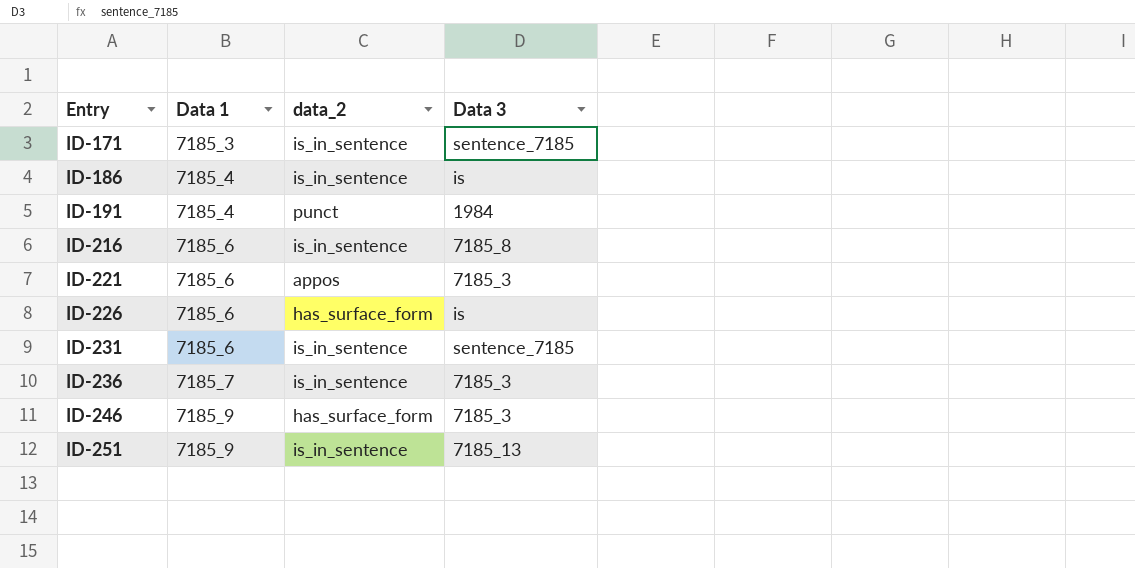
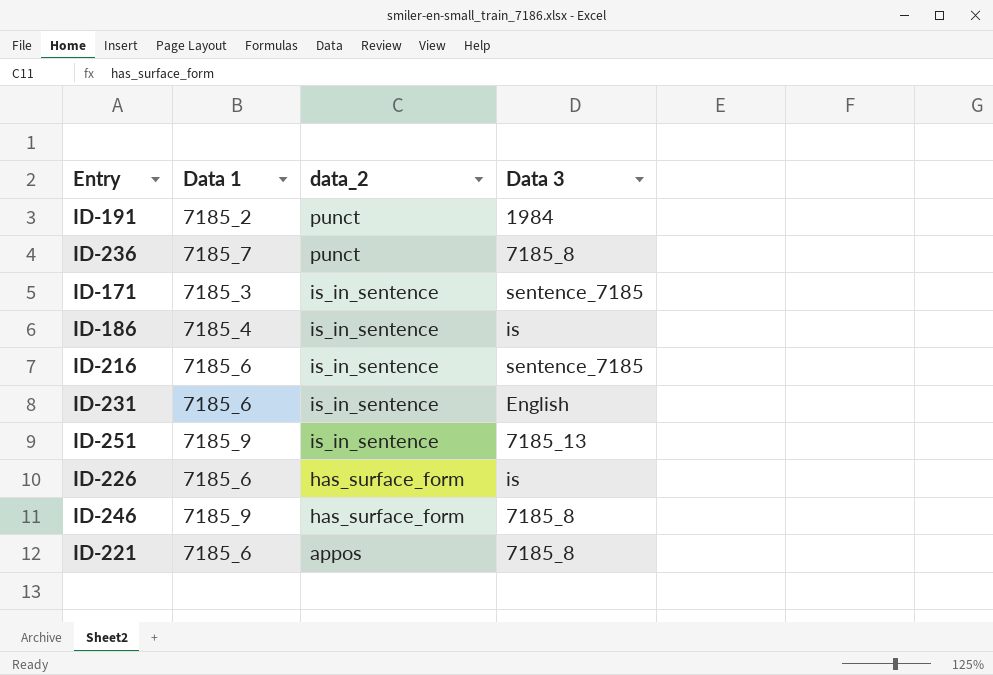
row order: Entry ascending -> data_2 descending
ID-191 | Data 1: 7185_4 -> 7185_2
ID-236 | data_2: is_in_sentence -> punct
ID-236 | Data 3: 7185_3 -> 7185_8
ID-216 | Data 3: 7185_8 -> sentence_7185
ID-231 | Data 3: sentence_7185 -> English
ID-246 | Data 3: 7185_3 -> 7185_8
ID-221 | Data 3: 7185_3 -> 7185_8

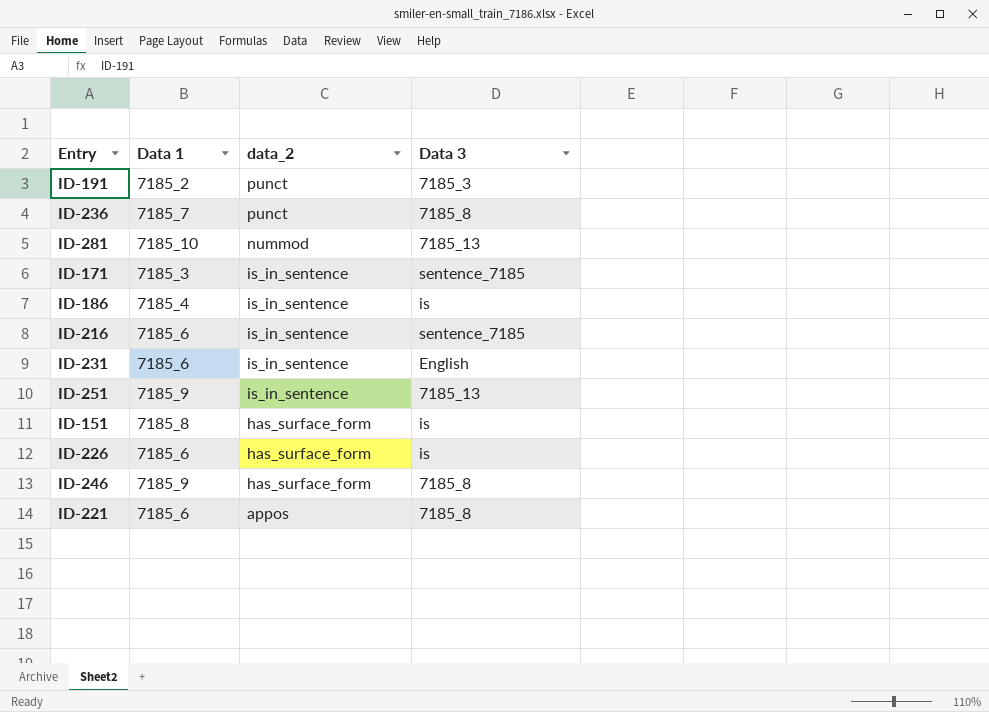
ID-191 | Data 3: 1984 -> 7185_3
row ID-281: none -> 7185_10 | nummod | 7185_13
row ID-151: none -> 7185_8 | has_surface_form | is

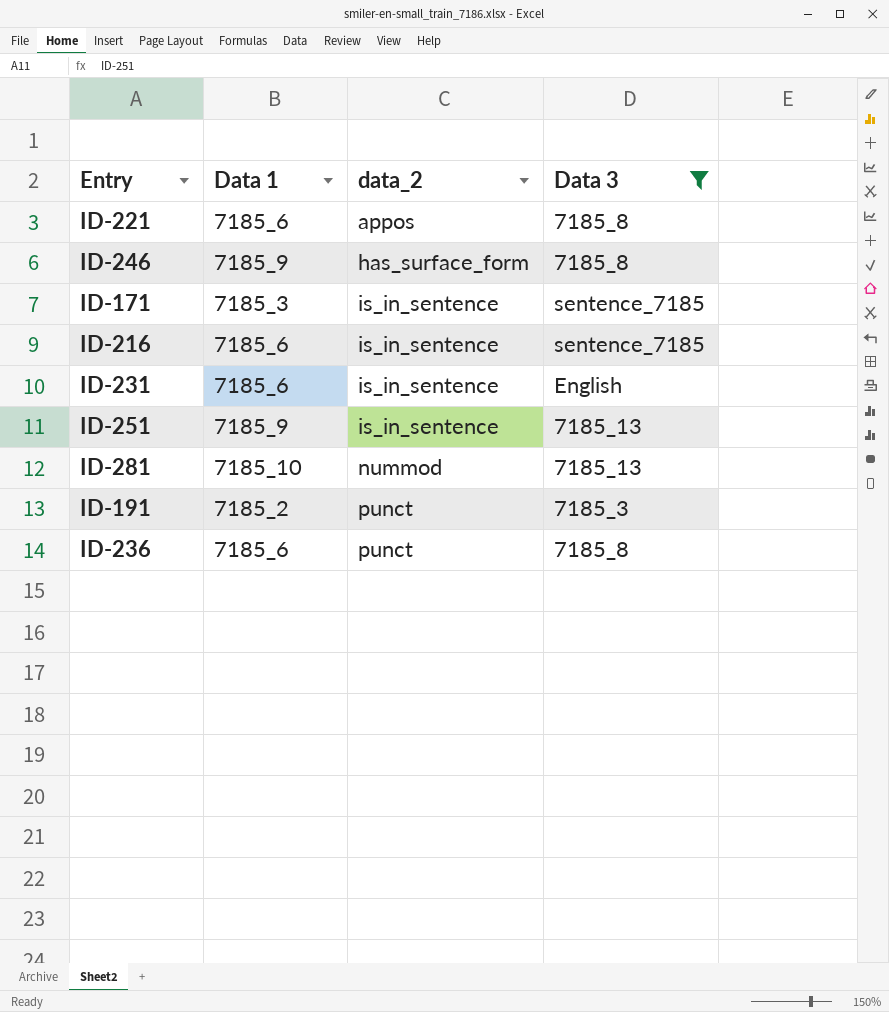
filter: none -> Data 3 != is
row order: data_2 descending -> data_2 ascending
ID-236 | Data 1: 7185_7 -> 7185_6

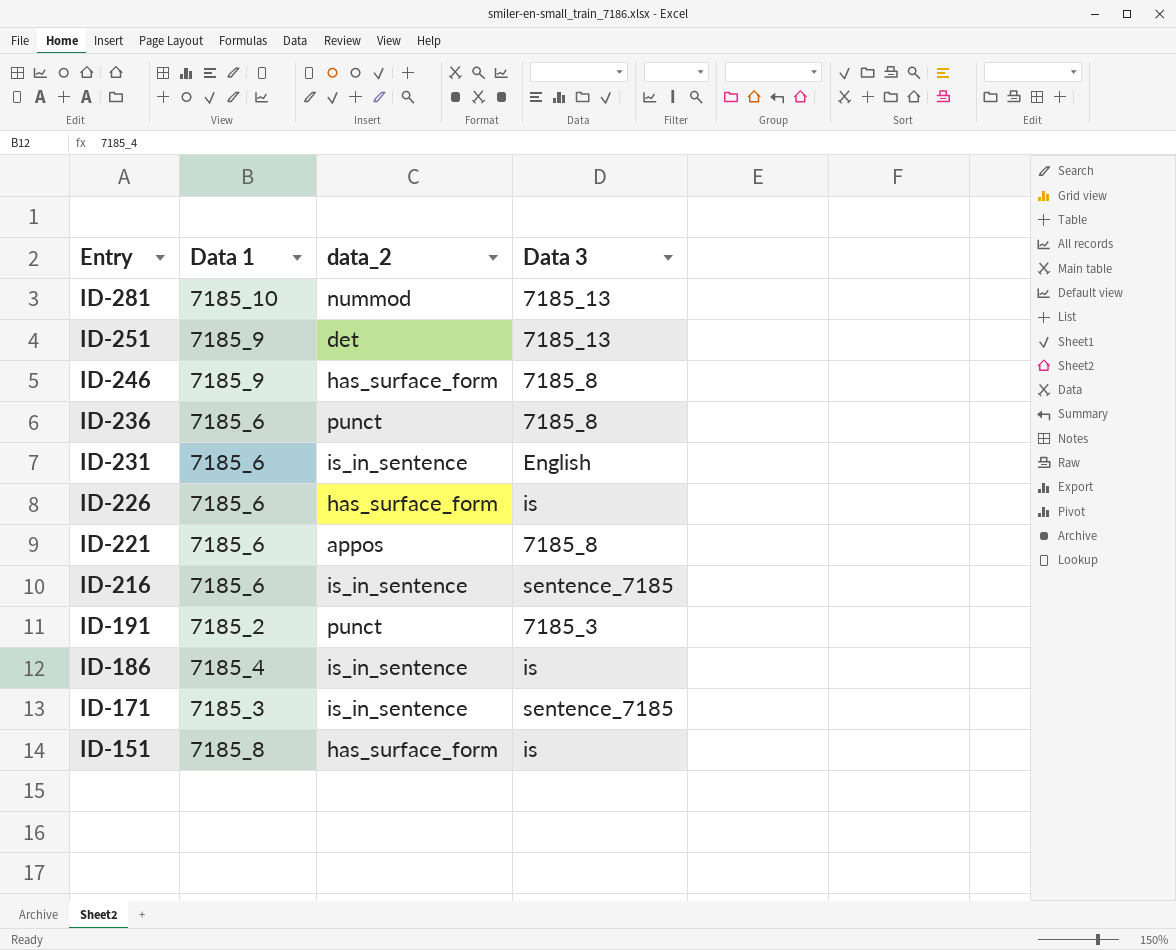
filter: Data 3 != is -> none
row order: data_2 ascending -> Entry descending
ID-251 | data_2: is_in_sentence -> det

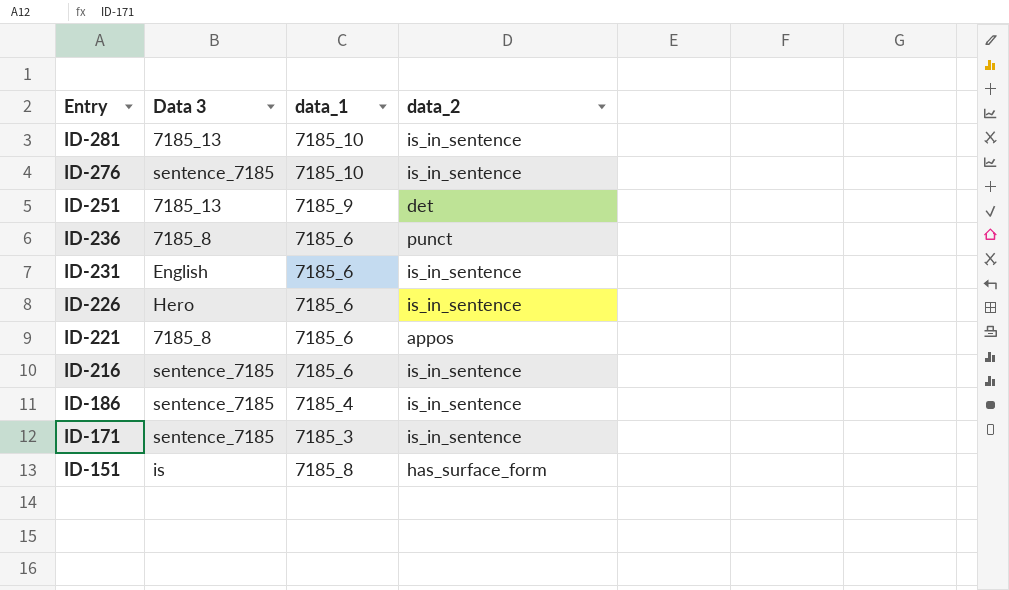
column Data 3 | position: 4 -> 2
column name: Data 1 -> data_1
row ID-246: 7185_9 | has_surface_form | 7185_8 -> none
row ID-191: 7185_2 | punct | 7185_3 -> none
ID-281 | data_2: nummod -> is_in_sentence
row ID-276: none -> sentence_7185 | 7185_10 | is_in_sentence
ID-226 | Data 3: is -> Hero
ID-226 | data_2: has_surface_form -> is_in_sentence
ID-186 | Data 3: is -> sentence_7185

